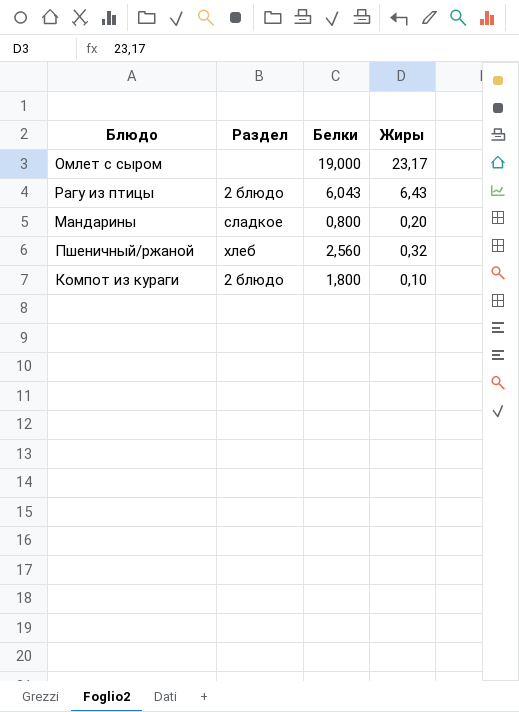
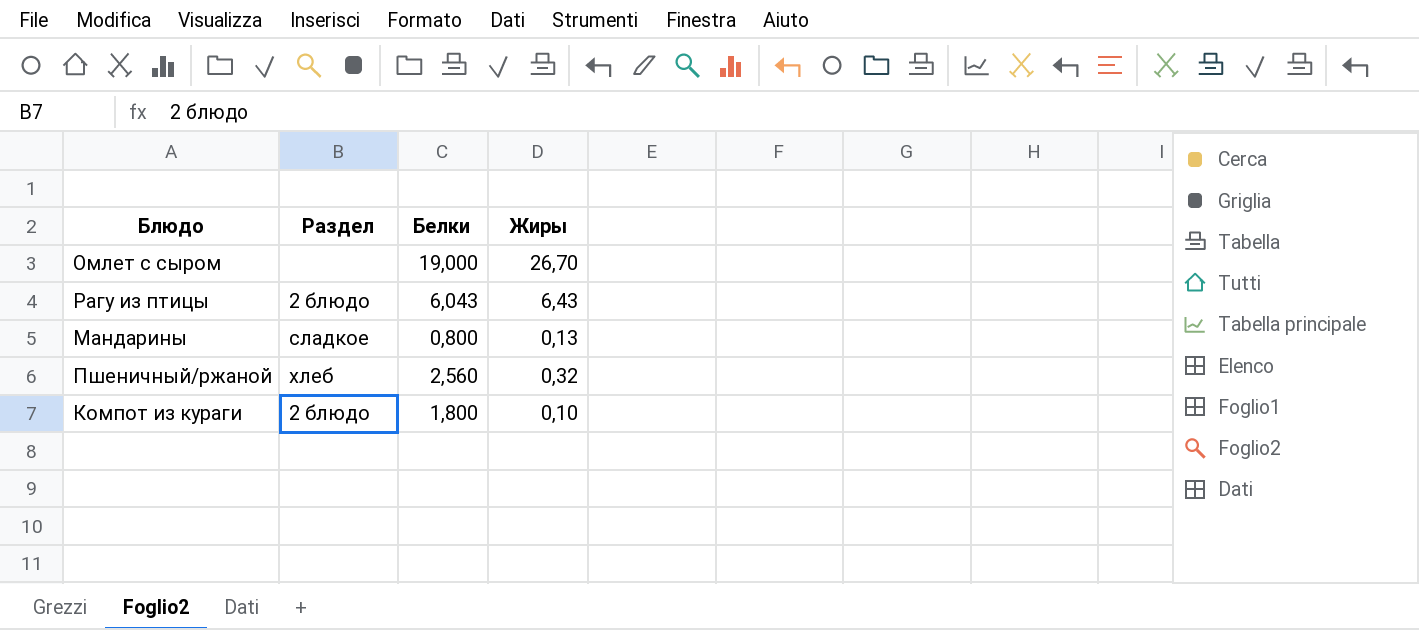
Омлет с сыром | Жиры: 23,17 -> 26,70
Мандарины | Жиры: 0,20 -> 0,13

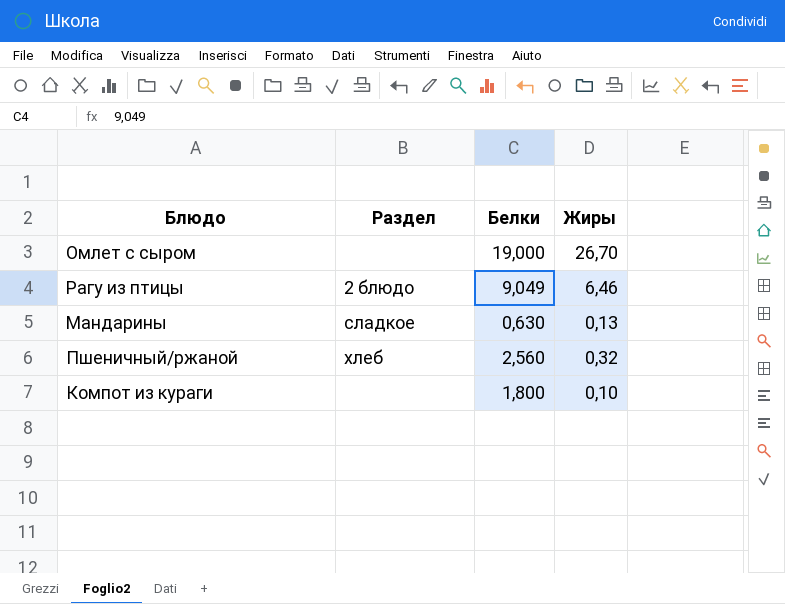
Рагу из птицы | Белки: 6,043 -> 9,049
Рагу из птицы | Жиры: 6,43 -> 6,46
Мандарины | Белки: 0,800 -> 0,630
Компот из кураги | Раздел: 2 блюдо -> none

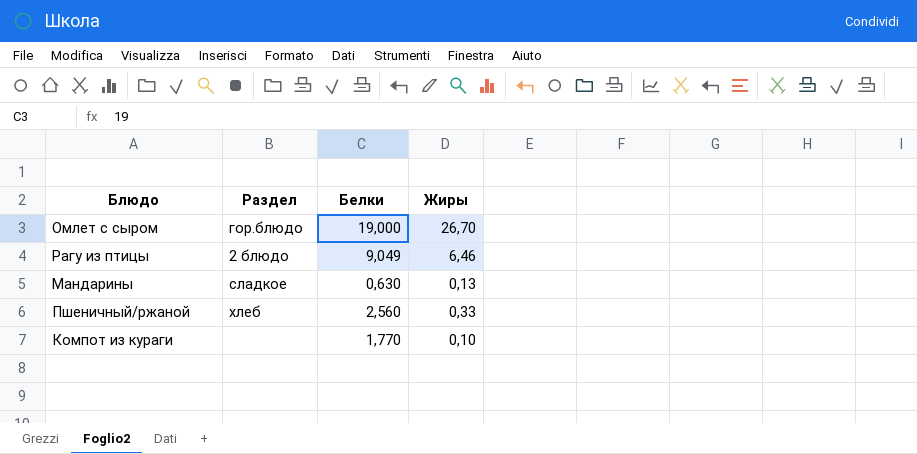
Омлет с сыром | Раздел: none -> гор.блюдо
Пшеничный/ржаной | Жиры: 0,32 -> 0,33
Компот из кураги | Белки: 1,800 -> 1,770

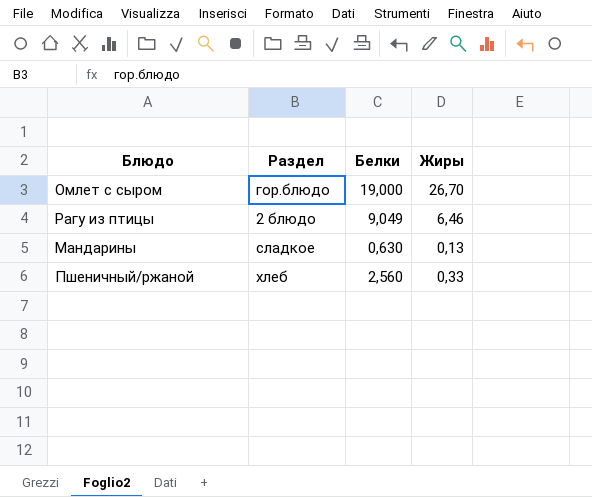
row Компот из кураги: none | 1,770 | 0,10 -> none

